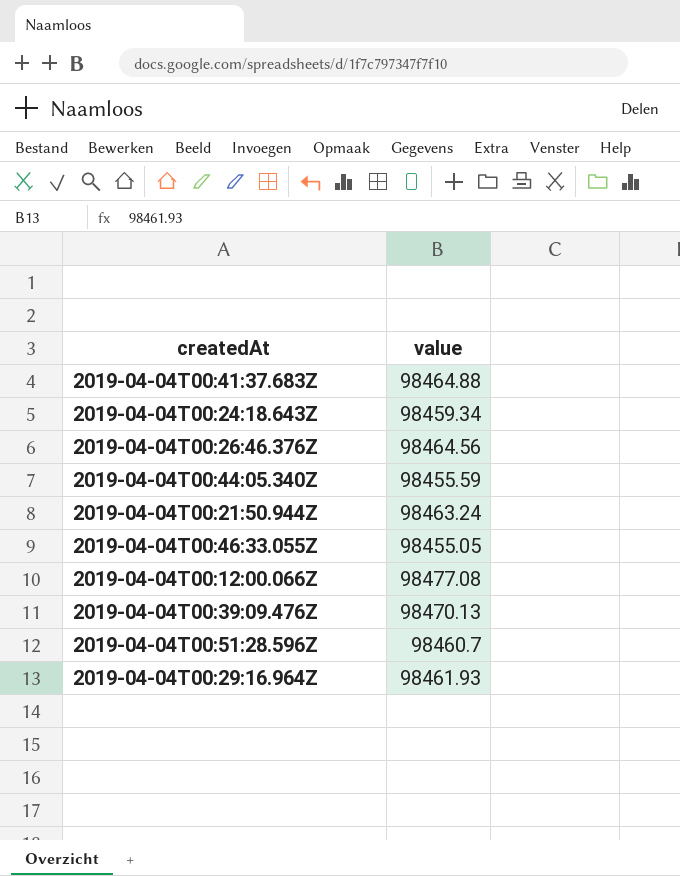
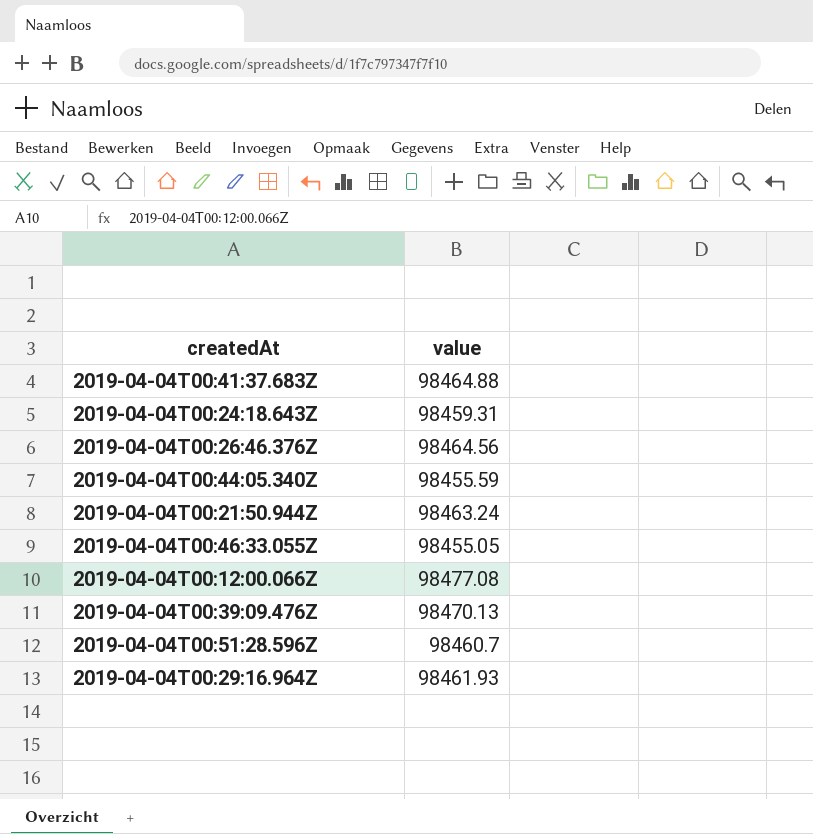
2019-04-04T00:24:18.643Z | value: 98459.34 -> 98459.31

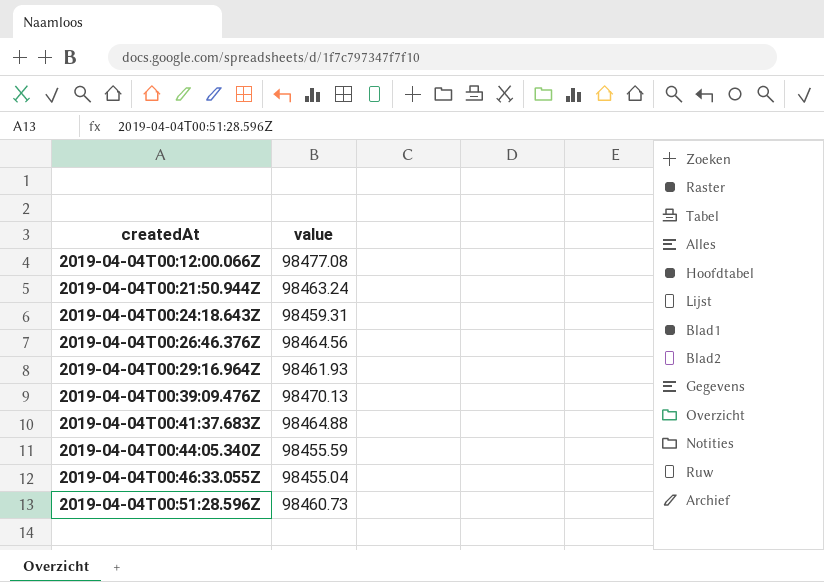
row order: none -> createdAt ascending
2019-04-04T00:46:33.055Z | value: 98455.05 -> 98455.04
2019-04-04T00:51:28.596Z | value: 98460.7 -> 98460.73

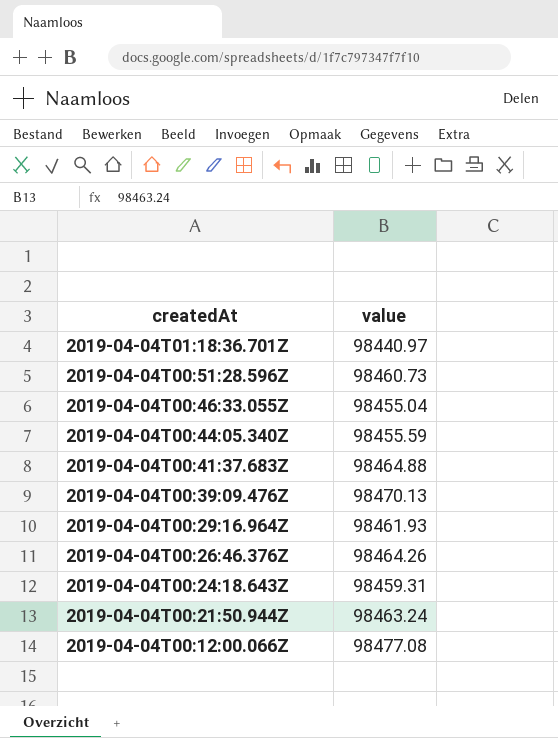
row order: createdAt ascending -> createdAt descending
row 2019-04-04T01:18:36.701Z: none -> 98440.97
2019-04-04T00:26:46.376Z | value: 98464.56 -> 98464.26

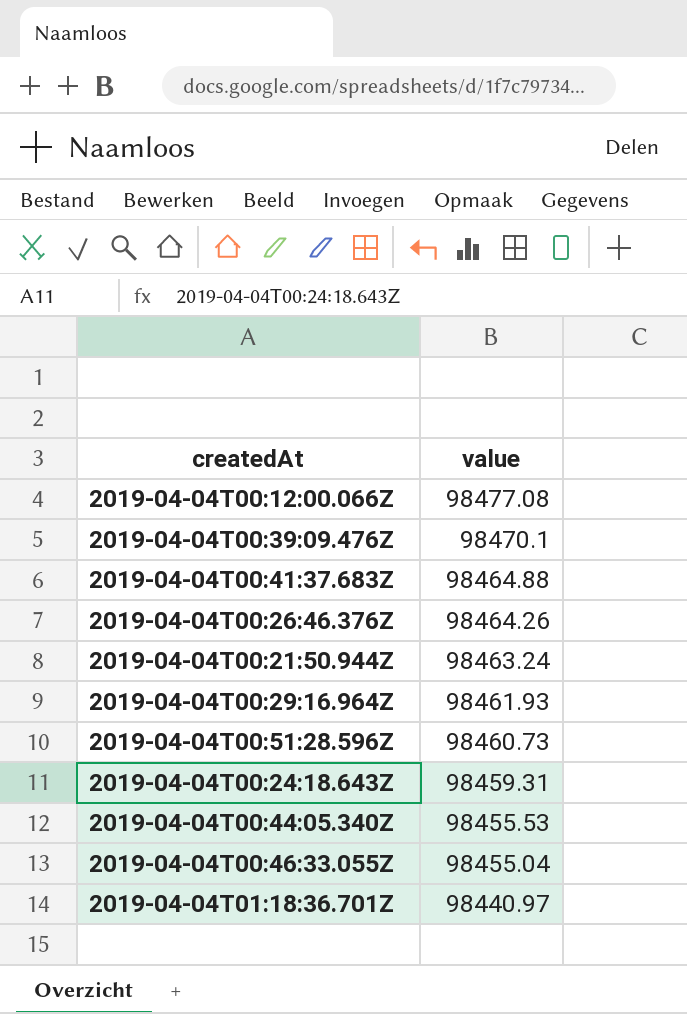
row order: createdAt descending -> value descending
2019-04-04T00:39:09.476Z | value: 98470.13 -> 98470.1
2019-04-04T00:44:05.340Z | value: 98455.59 -> 98455.53

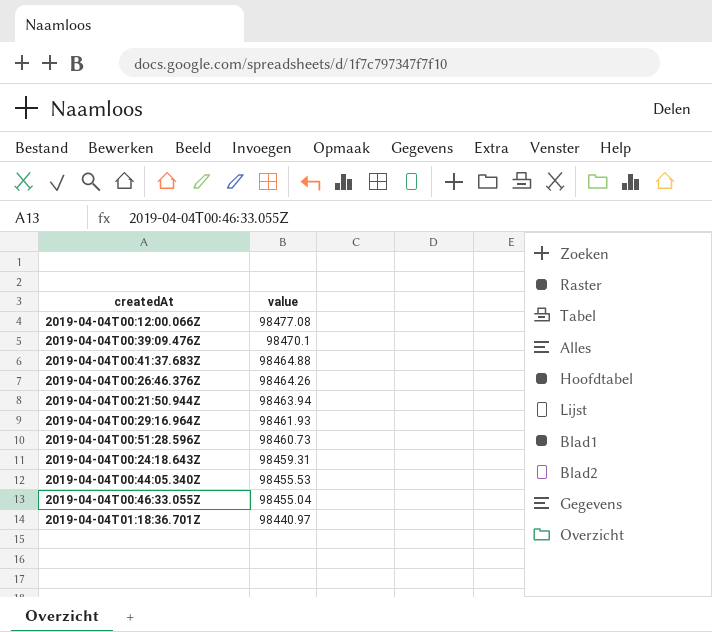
2019-04-04T00:21:50.944Z | value: 98463.24 -> 98463.94

